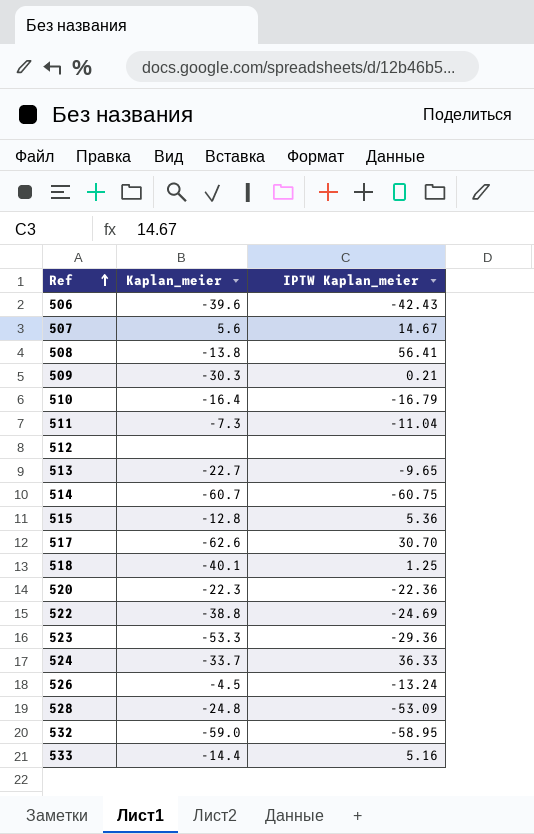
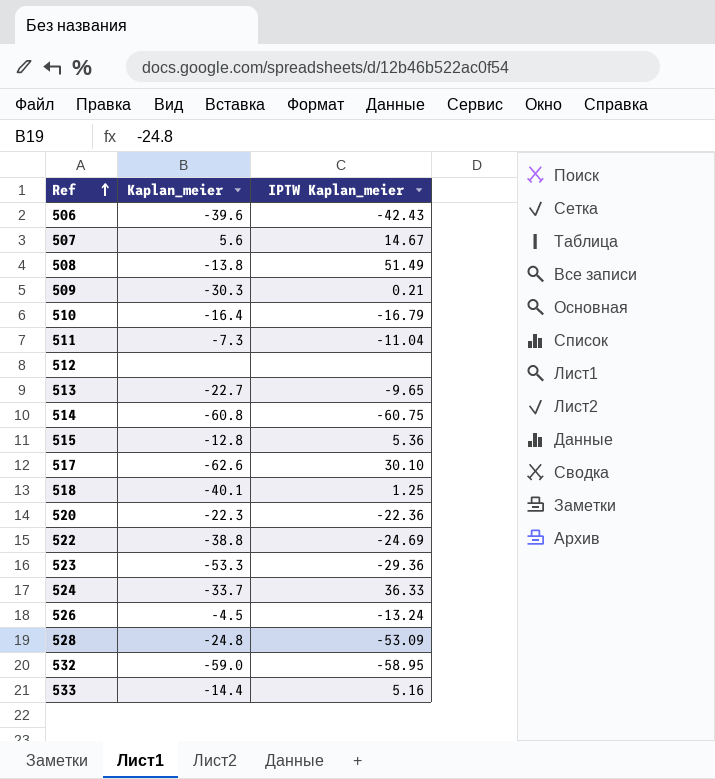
508 | IPTW Kaplan_meier: 56.41 -> 51.49
514 | Kaplan_meier: -60.7 -> -60.8
517 | IPTW Kaplan_meier: 30.70 -> 30.10

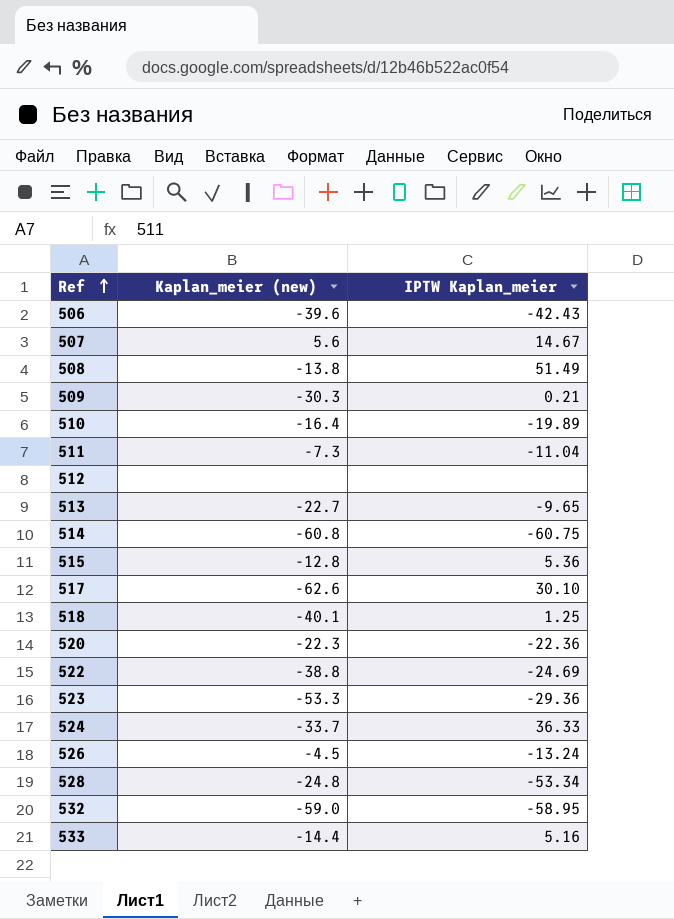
column name: Kaplan_meier -> Kaplan_meier (new)
510 | IPTW Kaplan_meier: -16.79 -> -19.89
528 | IPTW Kaplan_meier: -53.09 -> -53.34

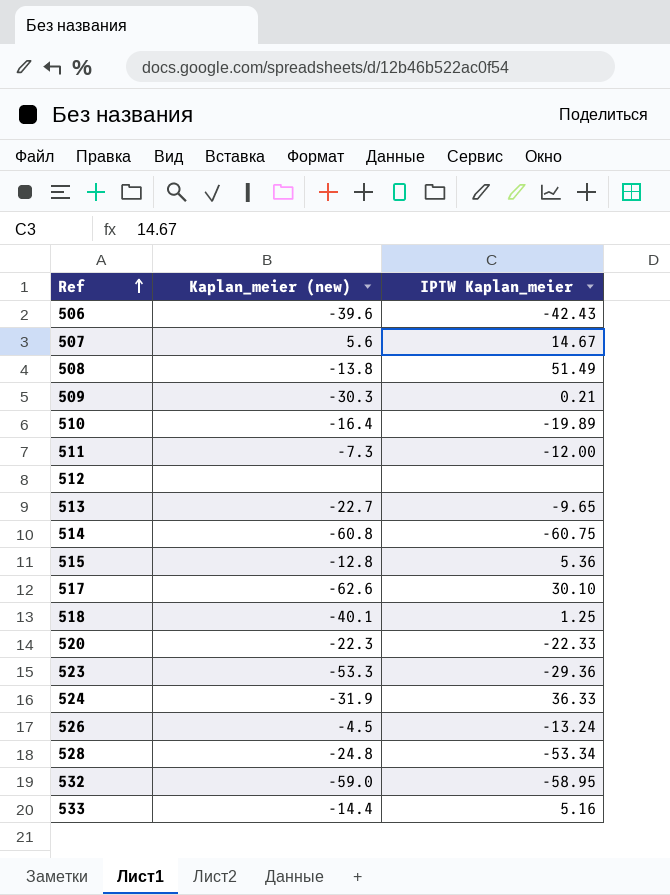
row 522: -38.8 | -24.69 -> none
511 | IPTW Kaplan_meier: -11.04 -> -12.00
520 | IPTW Kaplan_meier: -22.36 -> -22.33
524 | Kaplan_meier (new): -33.7 -> -31.9

